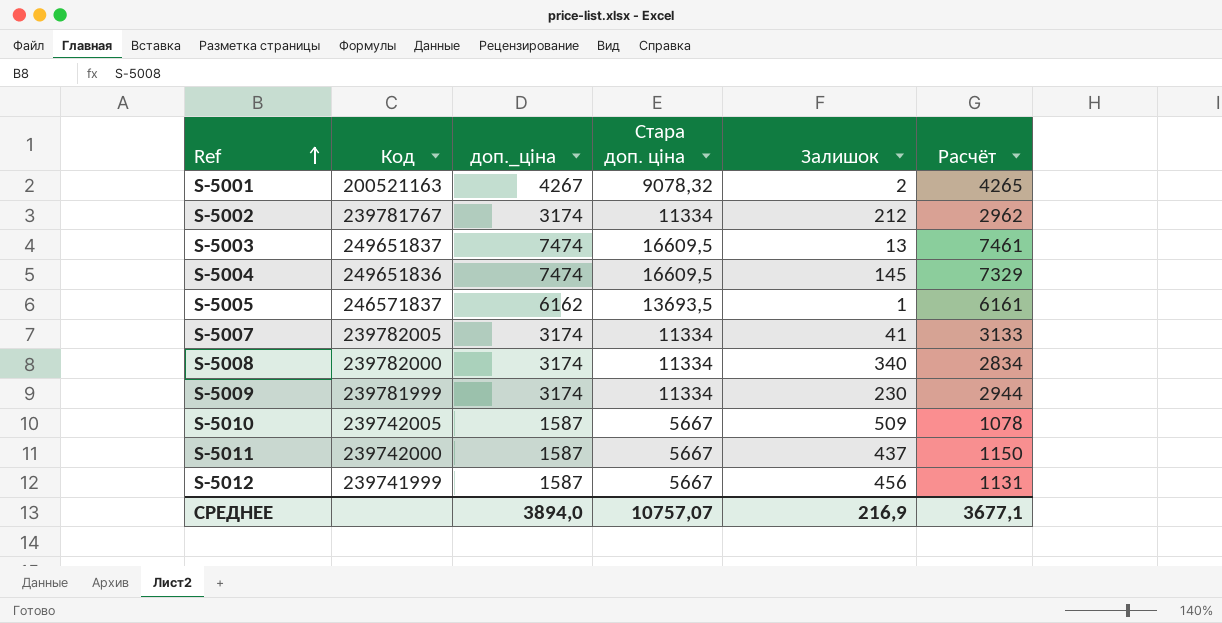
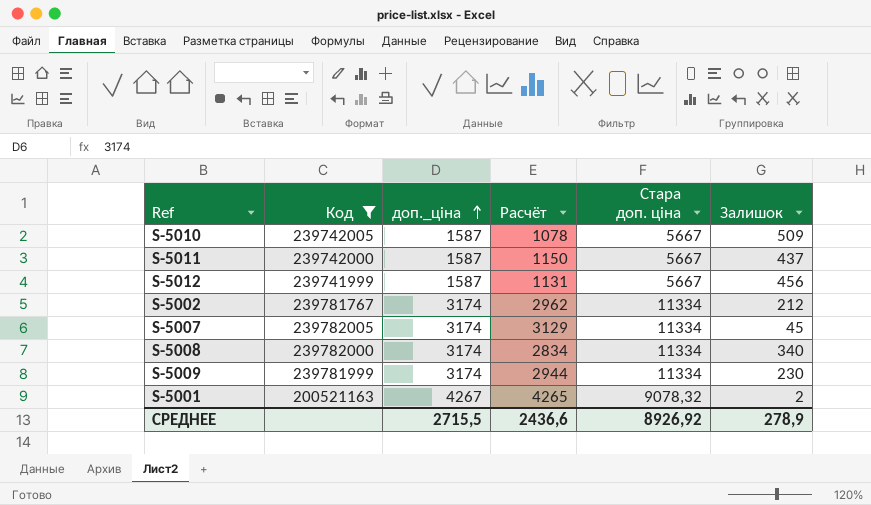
filter: none -> Код <= 239782005
row order: Ref ascending -> доп._ціна ascending
column Расчёт | position: 6 -> 4
S-5007 | Расчёт: 3133 -> 3129
S-5007 | Залишок: 41 -> 45
СРЕДНЕЕ | доп._ціна: 3894,0 -> 2715,5
СРЕДНЕЕ | Расчёт: 3677,1 -> 2436,6
СРЕДНЕЕ | Стара доп. ціна: 10757,07 -> 8926,92
СРЕДНЕЕ | Залишок: 216,9 -> 278,9

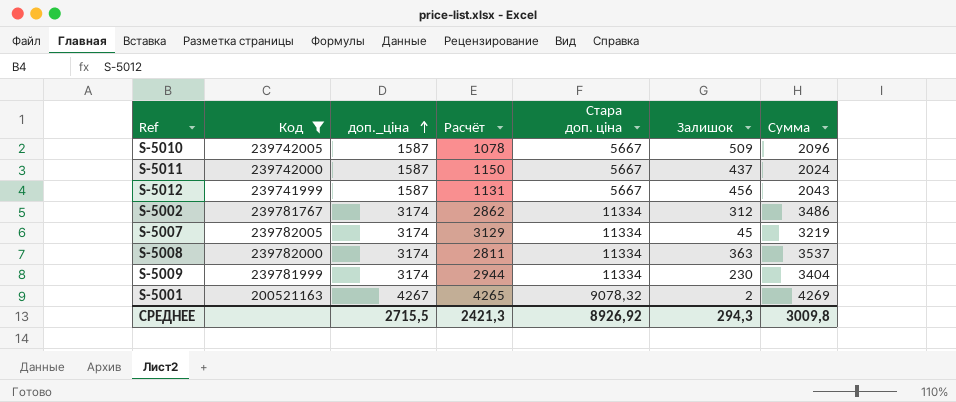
column Сумма | formula: none -> [доп._ціна] + [Залишок]
S-5002 | Расчёт: 2962 -> 2862
S-5002 | Залишок: 212 -> 312
S-5008 | Расчёт: 2834 -> 2811
S-5008 | Залишок: 340 -> 363
СРЕДНЕЕ | Расчёт: 2436,6 -> 2421,3
СРЕДНЕЕ | Залишок: 278,9 -> 294,3

